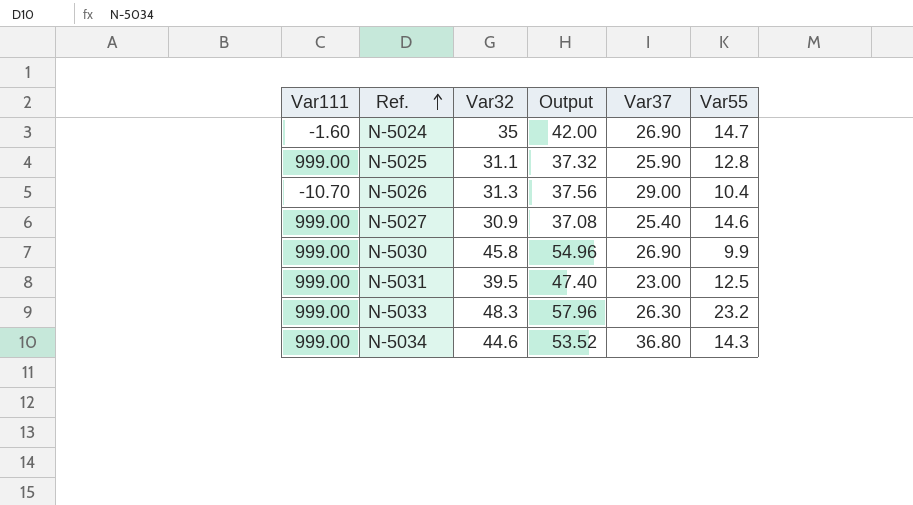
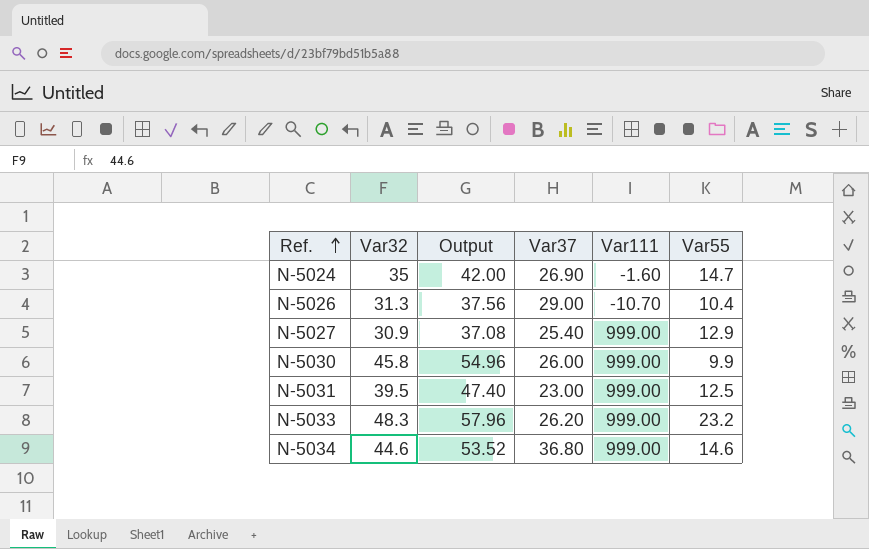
column Var111 | position: 1 -> 5
row N-5025: 999.00 | 31.1 | 37.32 | 25.90 | 12.8 -> none
N-5027 | Var55: 14.6 -> 12.9
N-5030 | Var37: 26.90 -> 26.00
N-5033 | Var37: 26.30 -> 26.20
N-5034 | Var55: 14.3 -> 14.6

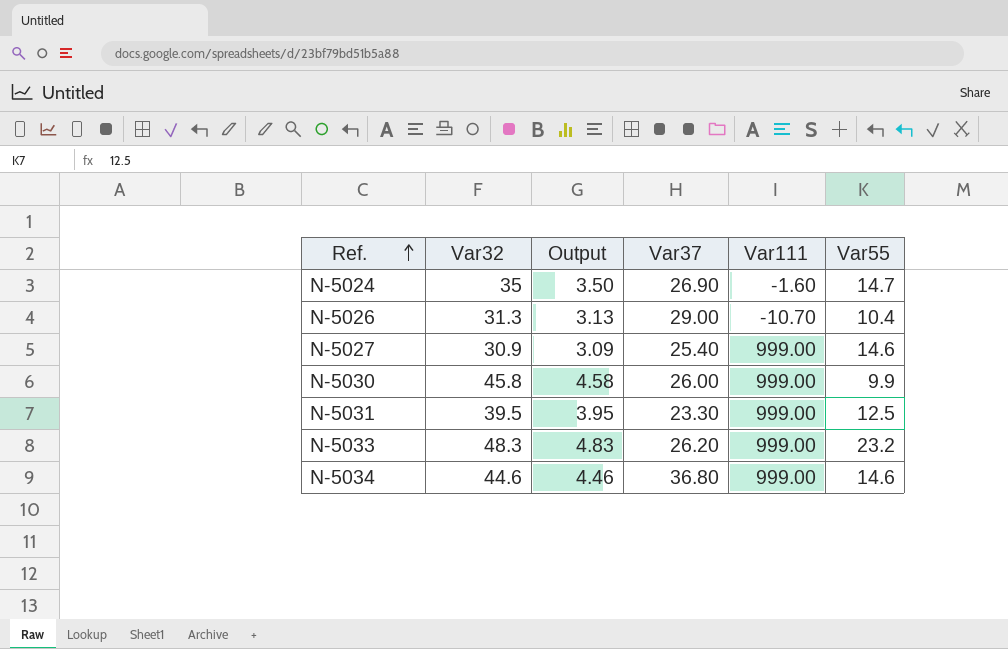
column Output | formula: [Var32] * 1.2 -> [Var32] * 0.1
N-5027 | Var55: 12.9 -> 14.6
N-5031 | Var37: 23.00 -> 23.30

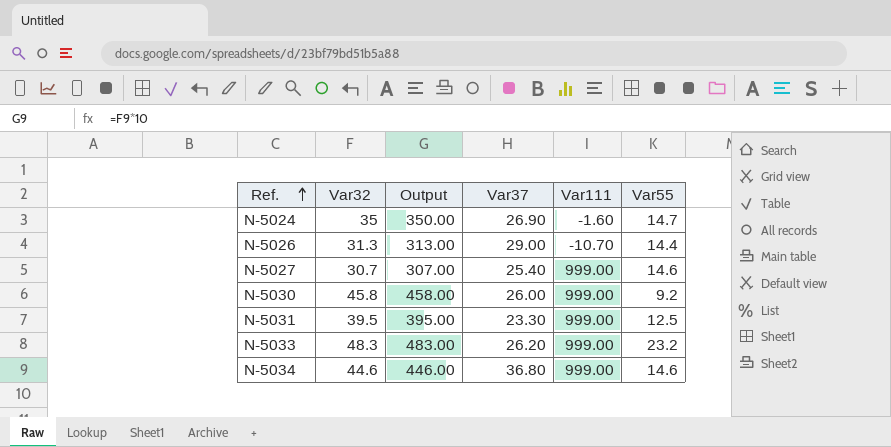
column Output | formula: [Var32] * 0.1 -> [Var32] * 10
N-5026 | Var55: 10.4 -> 14.4
N-5027 | Var32: 30.9 -> 30.7
N-5030 | Var55: 9.9 -> 9.2

